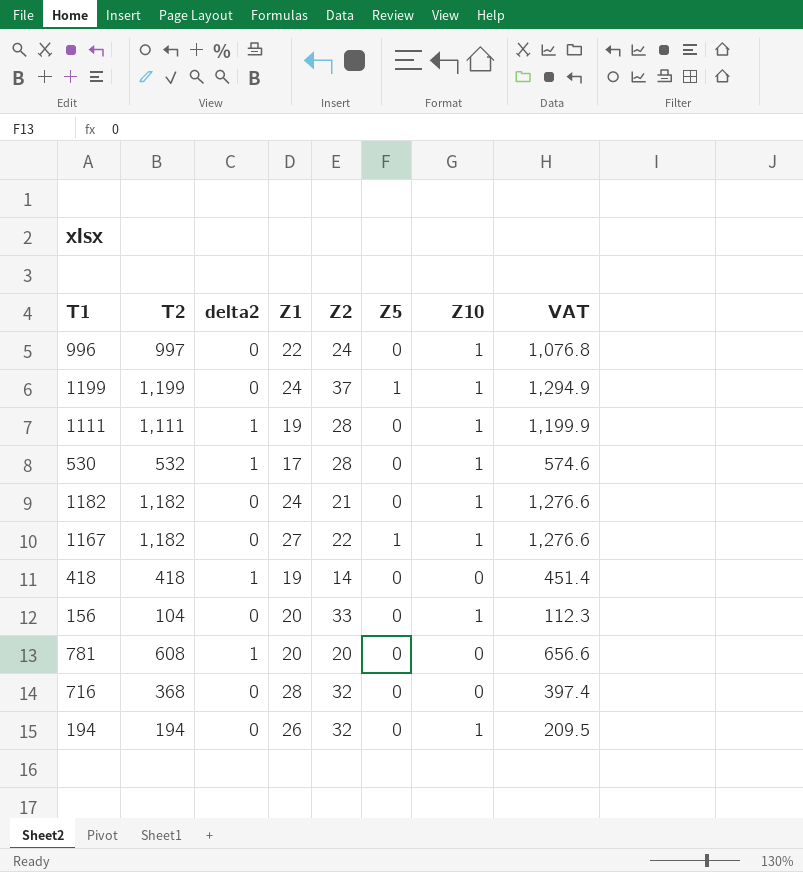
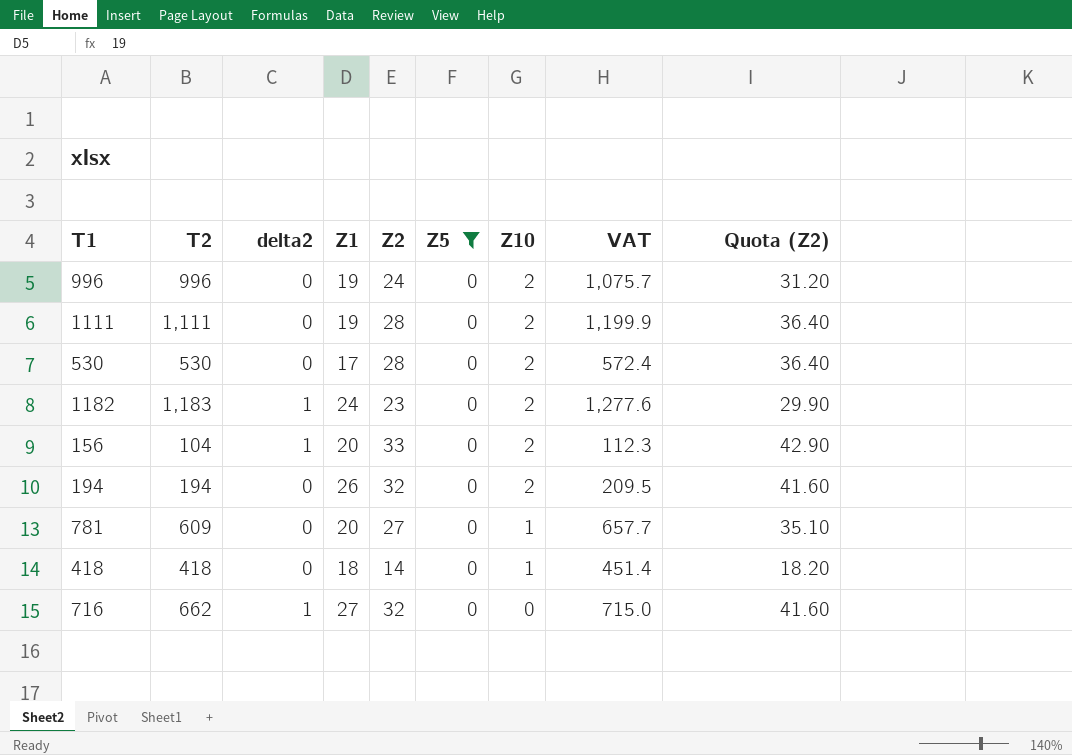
filter: none -> Z5 = 0
row order: none -> Z10 descending
column Quota (Z2) | formula: none -> [Z2] * 1.3
996 | T2: 997 -> 996
996 | Z1: 22 -> 19
996 | Z10: 1 -> 2
996 | VAT: 1,076.8 -> 1,075.7
1111 | delta2: 1 -> 0
1111 | Z10: 1 -> 2
530 | T2: 532 -> 530
530 | delta2: 1 -> 0
530 | Z10: 1 -> 2
530 | VAT: 574.6 -> 572.4
1182 | T2: 1,182 -> 1,183
1182 | delta2: 0 -> 1
1182 | Z2: 21 -> 23
1182 | Z10: 1 -> 2
1182 | VAT: 1,276.6 -> 1,277.6
156 | delta2: 0 -> 1
156 | Z10: 1 -> 2
194 | Z10: 1 -> 2
781 | T2: 608 -> 609
781 | delta2: 1 -> 0
781 | Z2: 20 -> 27
781 | Z10: 0 -> 1
781 | VAT: 656.6 -> 657.7
418 | delta2: 1 -> 0
418 | Z1: 19 -> 18
418 | Z10: 0 -> 1
716 | T2: 368 -> 662
716 | delta2: 0 -> 1
716 | Z1: 28 -> 27
716 | VAT: 397.4 -> 715.0

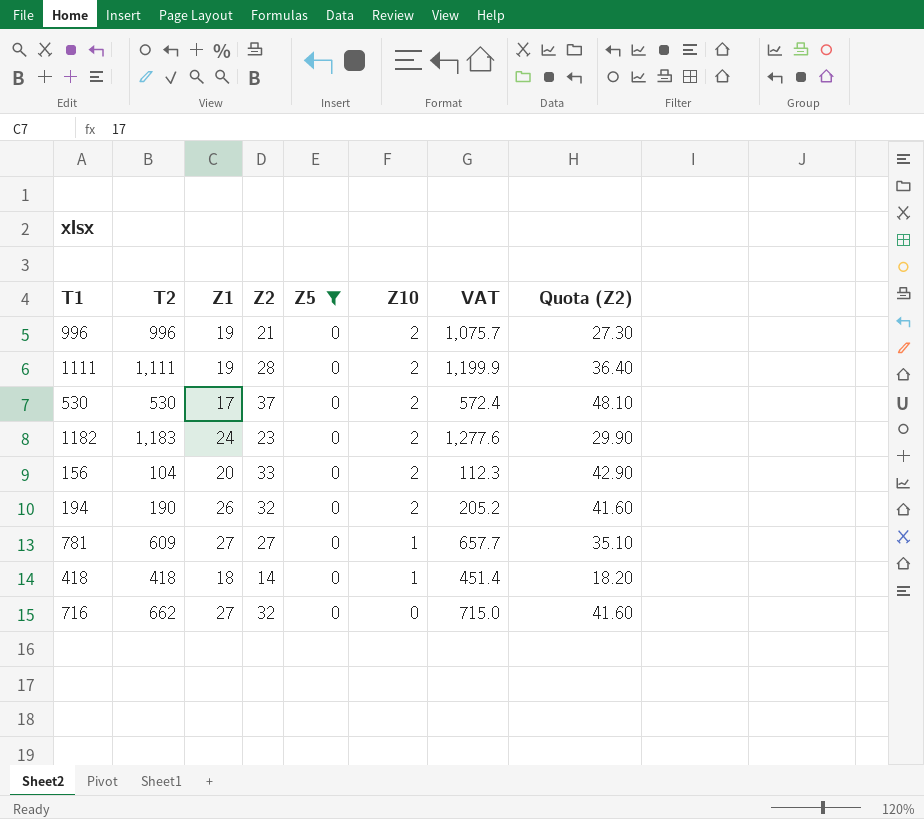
column delta2 | position: 3 -> none
996 | Z2: 24 -> 21
996 | Quota (Z2): 31.20 -> 27.30
530 | Z2: 28 -> 37
530 | Quota (Z2): 36.40 -> 48.10
194 | T2: 194 -> 190
194 | VAT: 209.5 -> 205.2
781 | Z1: 20 -> 27

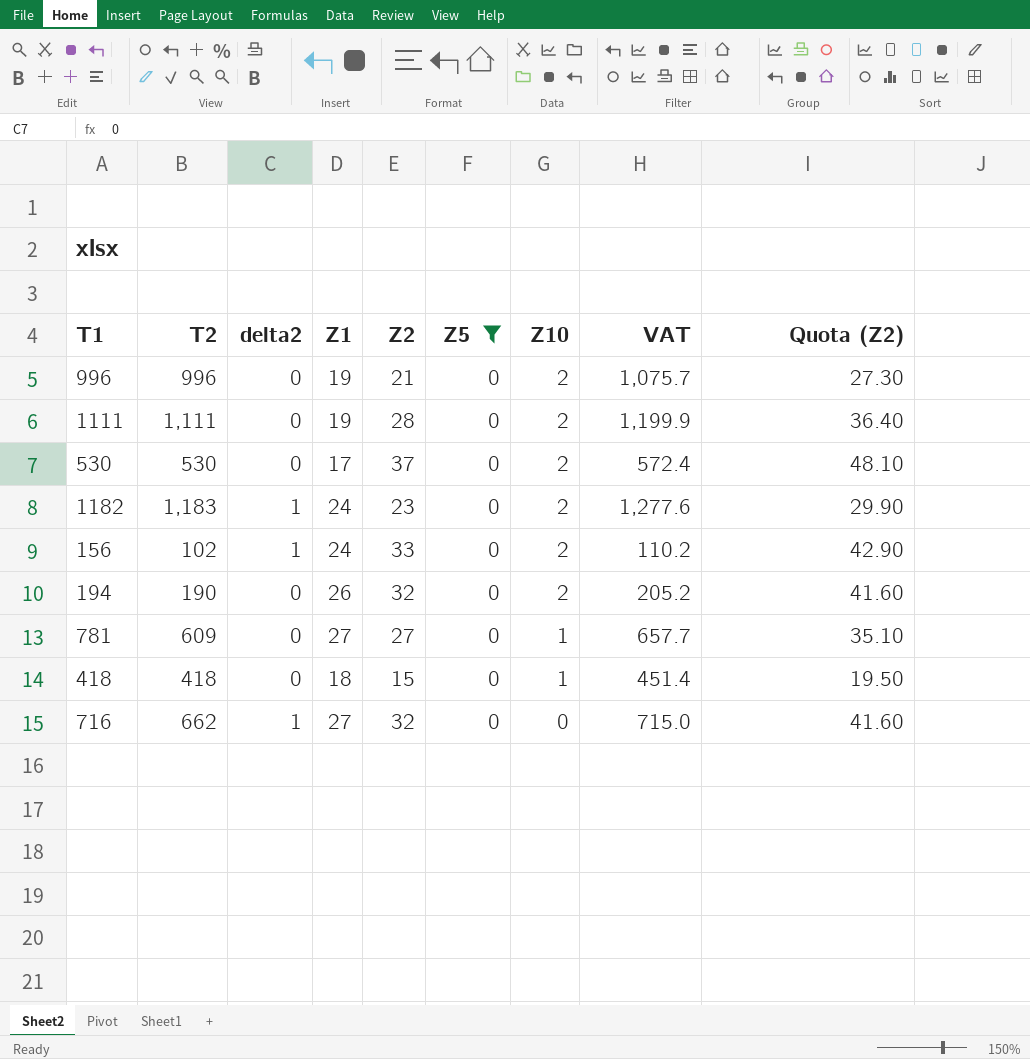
column delta2 | position: none -> 3
156 | T2: 104 -> 102
156 | Z1: 20 -> 24
156 | VAT: 112.3 -> 110.2
418 | Z2: 14 -> 15
418 | Quota (Z2): 18.20 -> 19.50

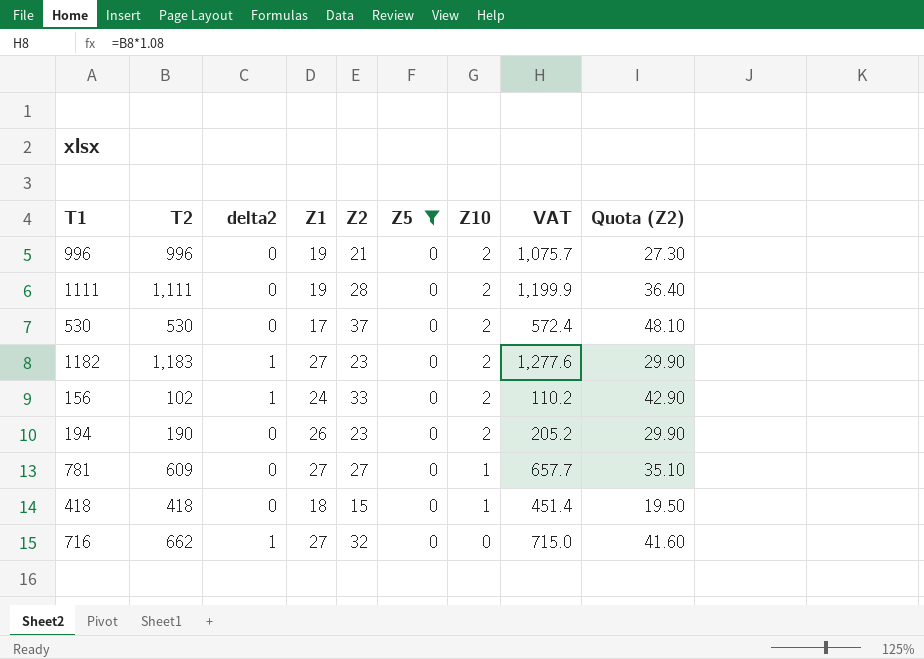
1182 | Z1: 24 -> 27
194 | Z2: 32 -> 23
194 | Quota (Z2): 41.60 -> 29.90

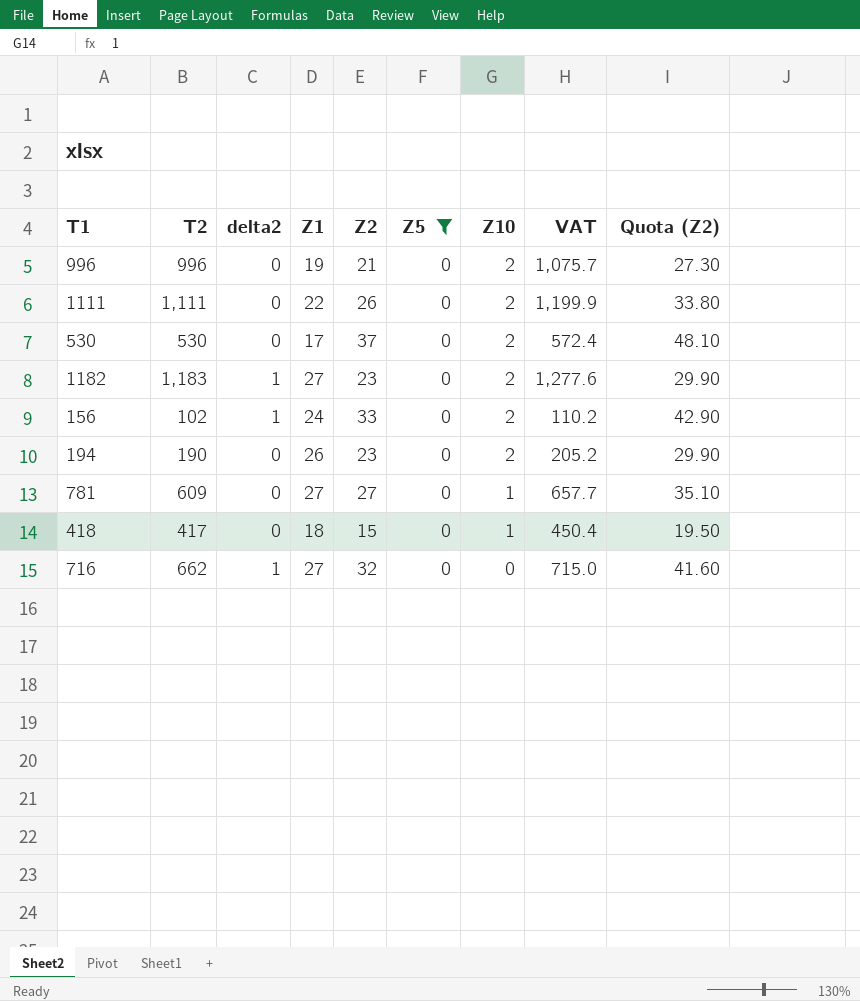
1111 | Z1: 19 -> 22
1111 | Z2: 28 -> 26
1111 | Quota (Z2): 36.40 -> 33.80
418 | T2: 418 -> 417
418 | VAT: 451.4 -> 450.4

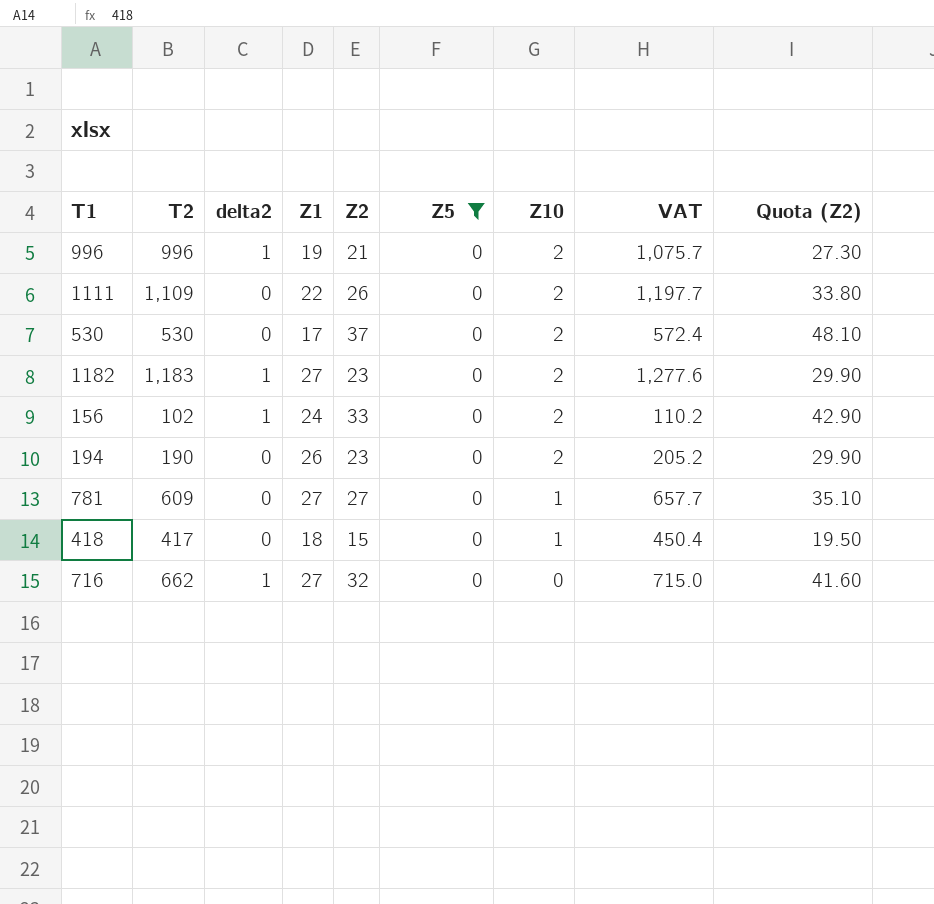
996 | delta2: 0 -> 1
1111 | T2: 1,111 -> 1,109
1111 | VAT: 1,199.9 -> 1,197.7

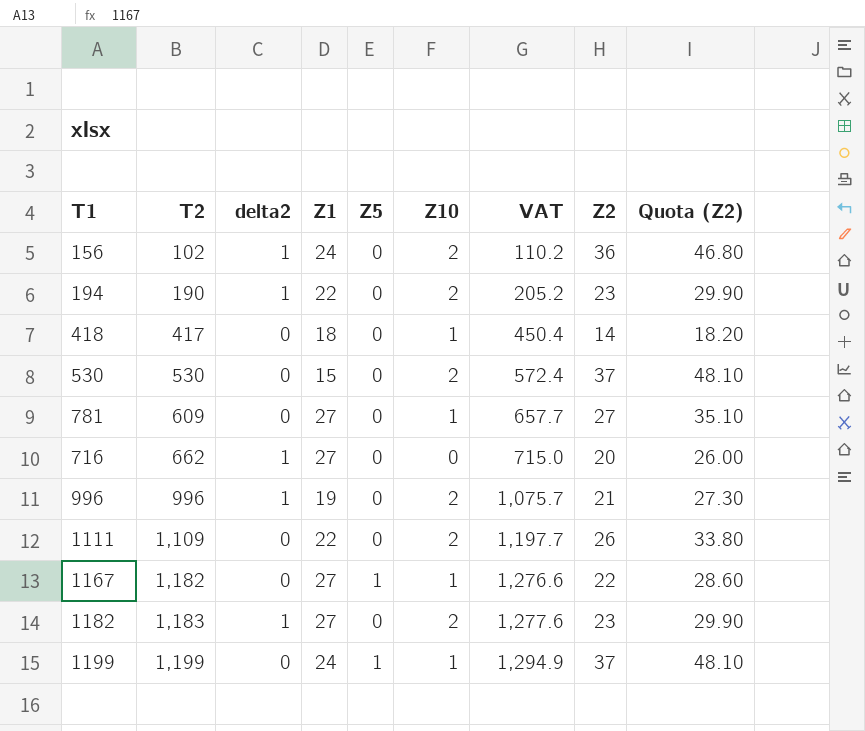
filter: Z5 = 0 -> none
row order: Z10 descending -> T2 ascending
column Z2 | position: 5 -> 8
156 | Z2: 33 -> 36
156 | Quota (Z2): 42.90 -> 46.80
194 | delta2: 0 -> 1
194 | Z1: 26 -> 22
418 | Z2: 15 -> 14
418 | Quota (Z2): 19.50 -> 18.20
530 | Z1: 17 -> 15
716 | Z2: 32 -> 20
716 | Quota (Z2): 41.60 -> 26.00

